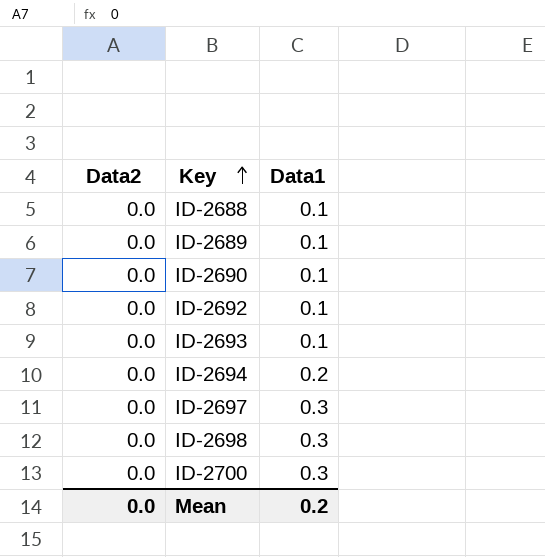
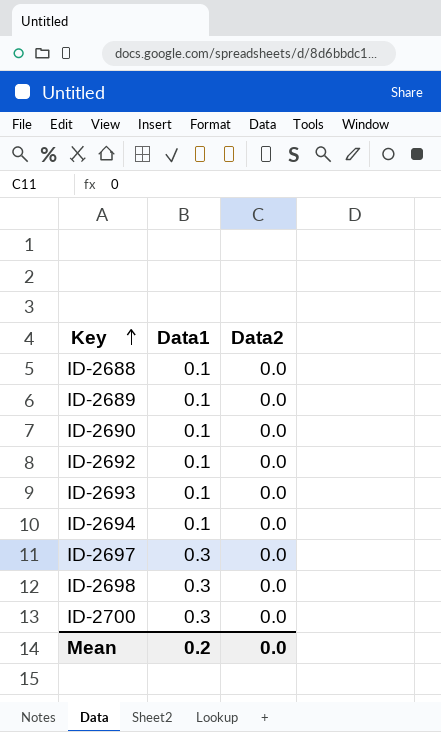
column Data2 | position: 1 -> 3
ID-2694 | Data1: 0.2 -> 0.1

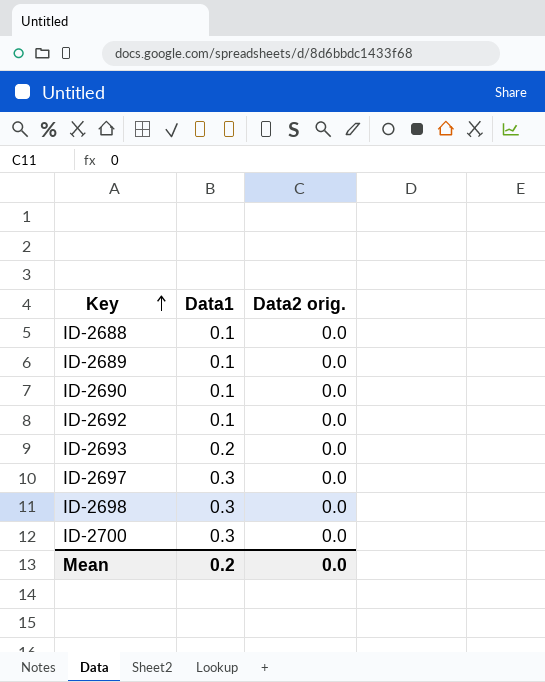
column name: Data2 -> Data2 orig.
row ID-2694: 0.1 | 0.0 -> none
ID-2693 | Data1: 0.1 -> 0.2

